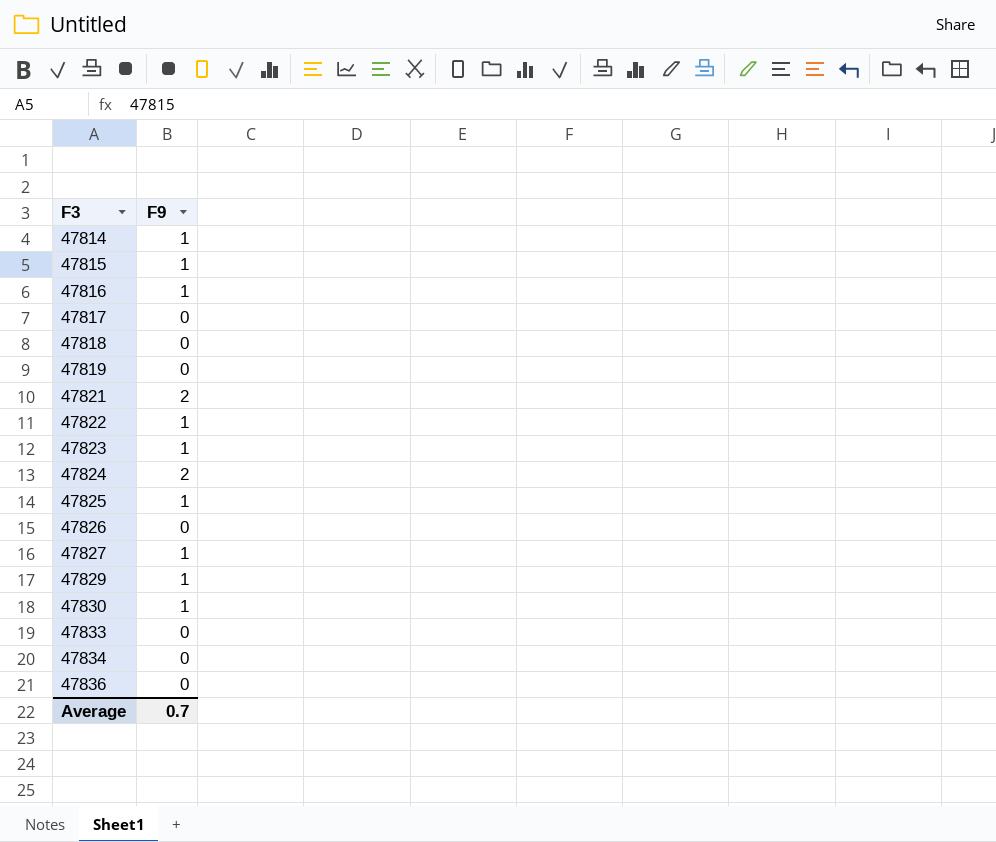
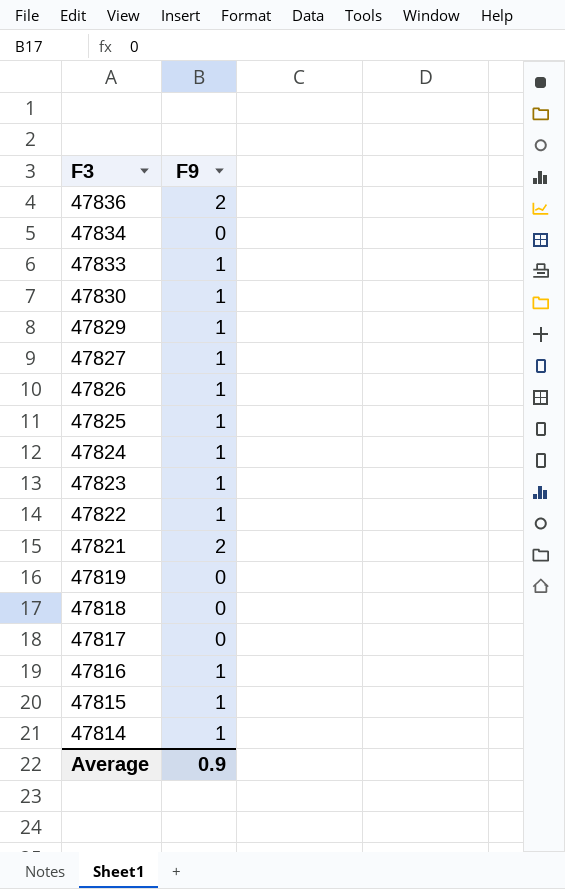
row order: F3 ascending -> F3 descending
47836 | F9: 0 -> 2
47833 | F9: 0 -> 1
47826 | F9: 0 -> 1
47824 | F9: 2 -> 1
Average | F9: 0.7 -> 0.9

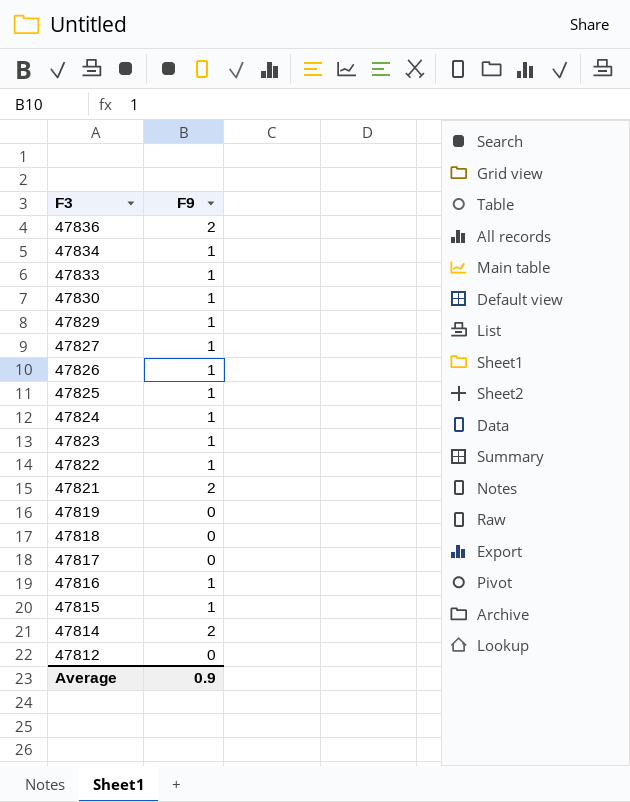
47834 | F9: 0 -> 1
47814 | F9: 1 -> 2
row 47812: none -> 0

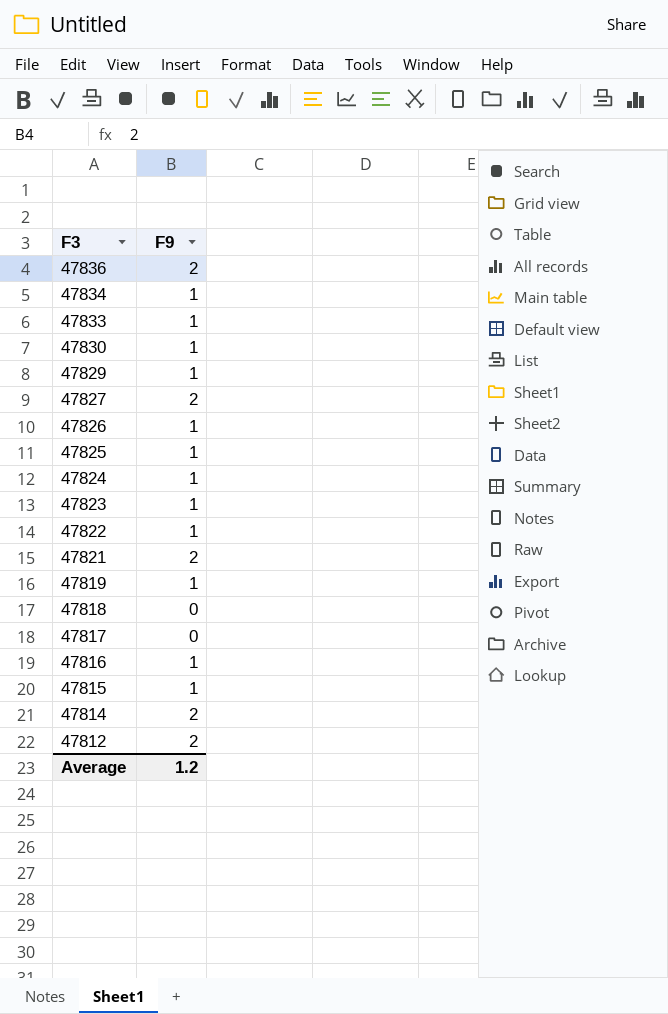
47827 | F9: 1 -> 2
47819 | F9: 0 -> 1
47812 | F9: 0 -> 2
Average | F9: 0.9 -> 1.2

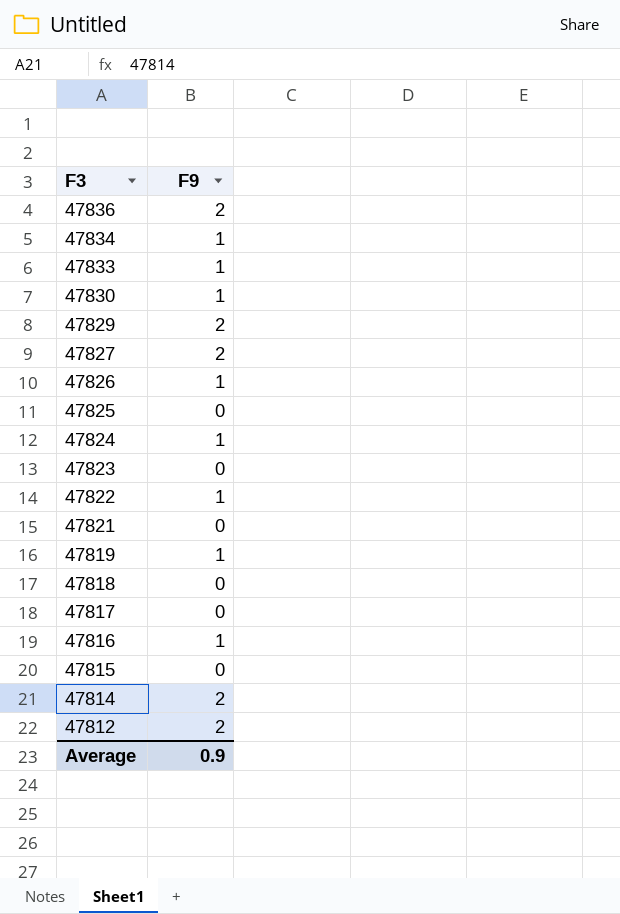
47829 | F9: 1 -> 2
47825 | F9: 1 -> 0
47823 | F9: 1 -> 0
47821 | F9: 2 -> 0
47815 | F9: 1 -> 0
Average | F9: 1.2 -> 0.9

